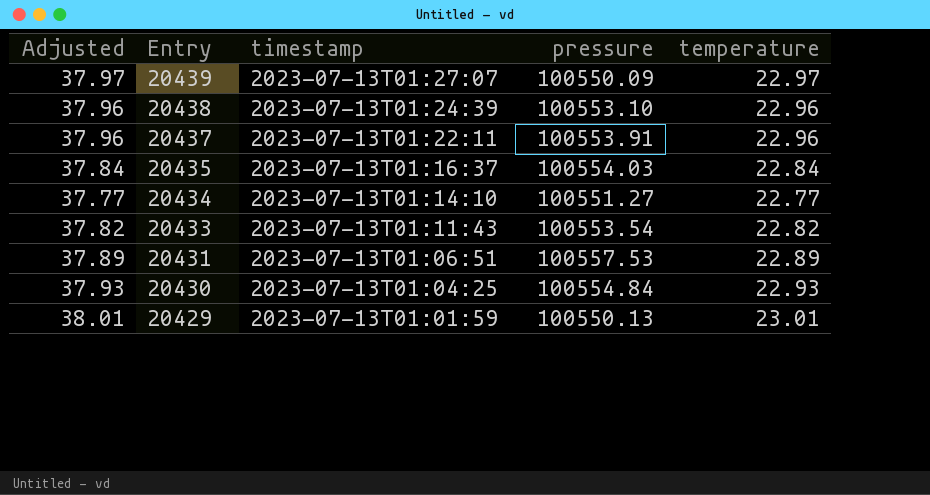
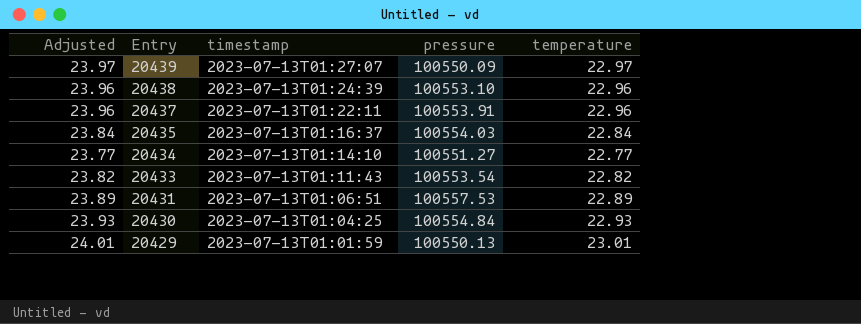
column Adjusted | formula: [temperature] + 15 -> [temperature] + 1

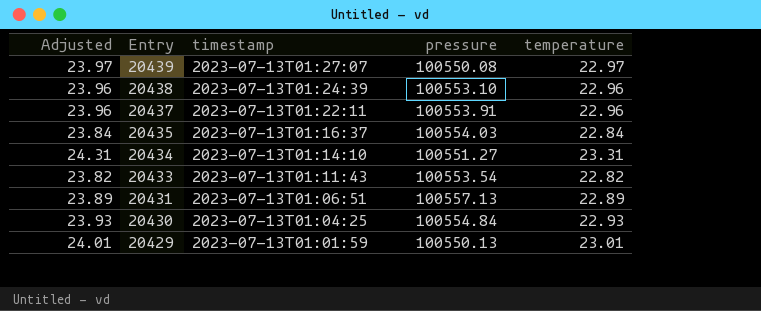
20439 | pressure: 100550.09 -> 100550.08
20434 | Adjusted: 23.77 -> 24.31
20434 | temperature: 22.77 -> 23.31
20431 | pressure: 100557.53 -> 100557.13

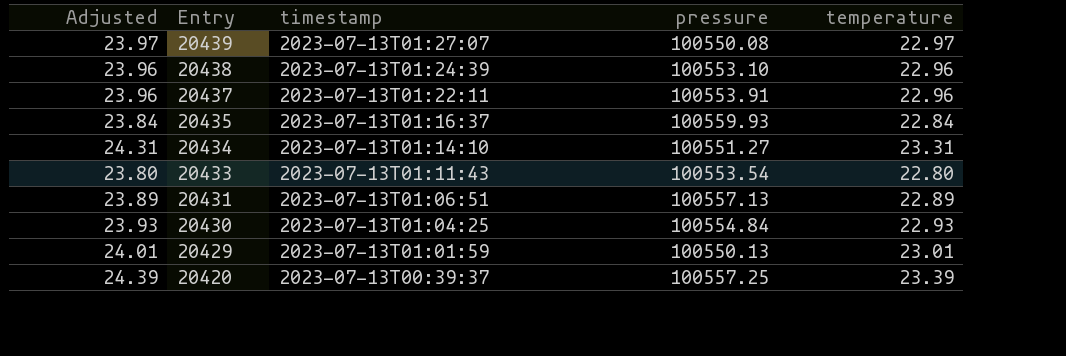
20435 | pressure: 100554.03 -> 100559.93
20433 | Adjusted: 23.82 -> 23.80
20433 | temperature: 22.82 -> 22.80
row 20420: none -> 24.39 | 2023-07-13T00:39:37 | 100557.25 | 23.39

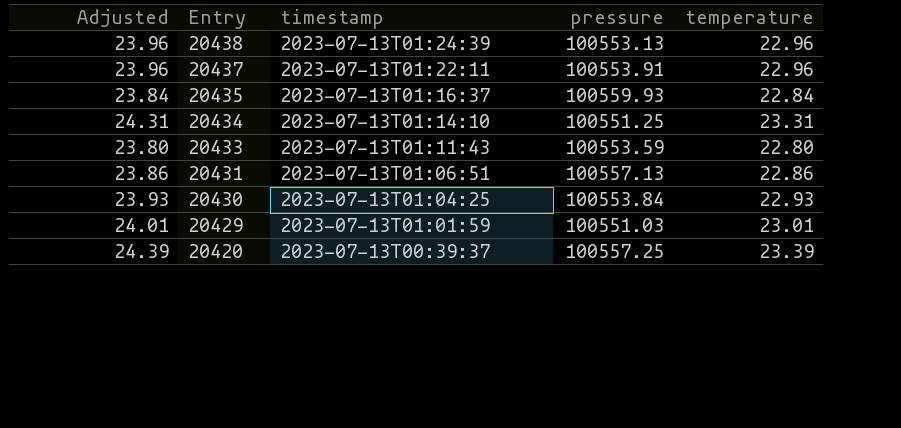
row 20439: 23.97 | 2023-07-13T01:27:07 | 100550.08 | 22.97 -> none
20438 | pressure: 100553.10 -> 100553.13
20434 | pressure: 100551.27 -> 100551.25
20433 | pressure: 100553.54 -> 100553.59
20431 | Adjusted: 23.89 -> 23.86
20431 | temperature: 22.89 -> 22.86
20430 | pressure: 100554.84 -> 100553.84
20429 | pressure: 100550.13 -> 100551.03

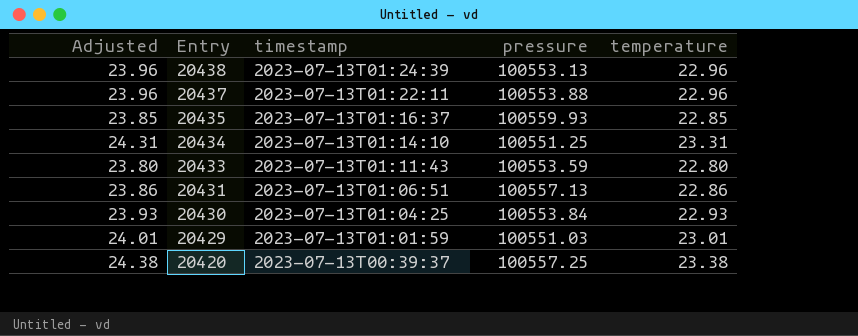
20437 | pressure: 100553.91 -> 100553.88
20435 | Adjusted: 23.84 -> 23.85
20435 | temperature: 22.84 -> 22.85
20420 | Adjusted: 24.39 -> 24.38
20420 | temperature: 23.39 -> 23.38

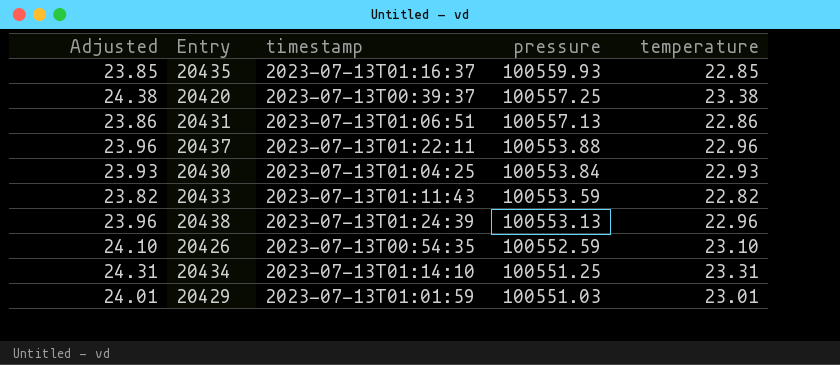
row order: Entry descending -> pressure descending
20433 | Adjusted: 23.80 -> 23.82
20433 | temperature: 22.80 -> 22.82
row 20426: none -> 24.10 | 2023-07-13T00:54:35 | 100552.59 | 23.10

